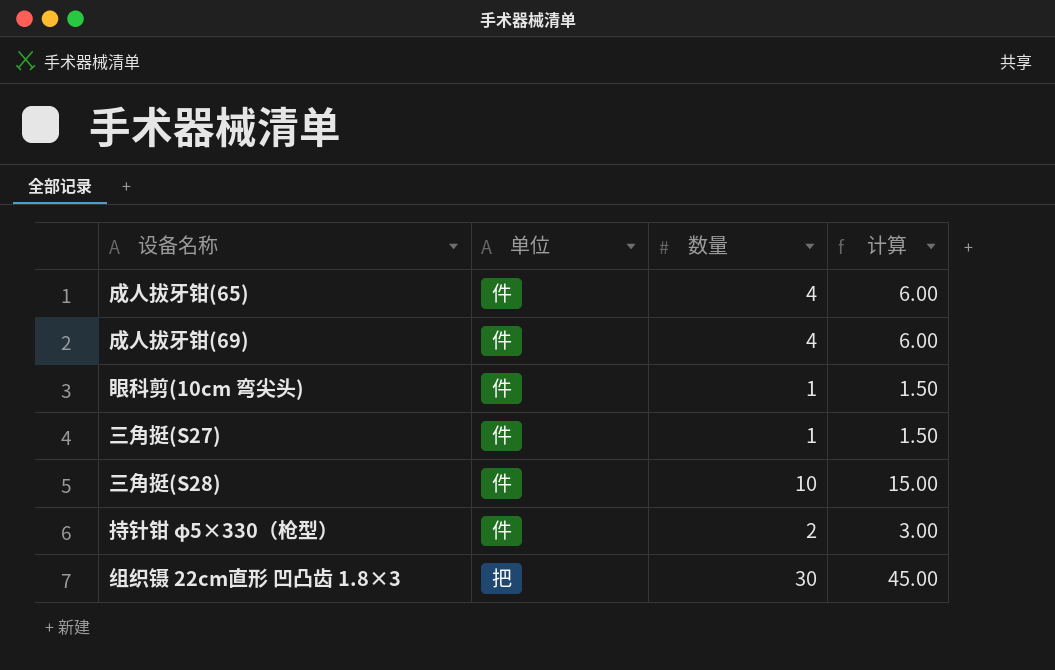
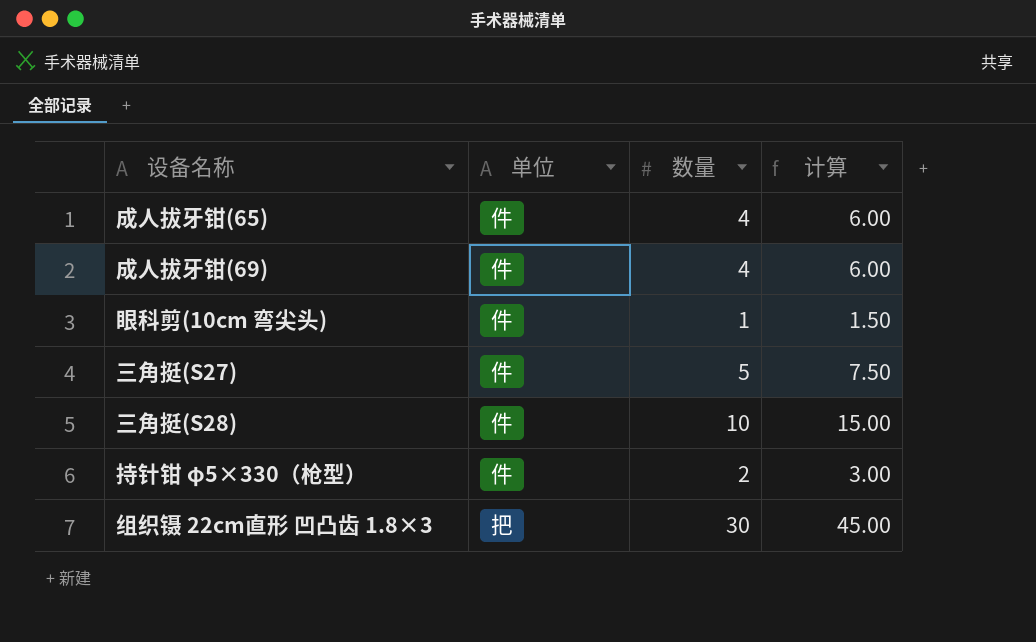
三角挺(S27) | 数量: 1 -> 5
三角挺(S27) | 计算: 1.50 -> 7.50

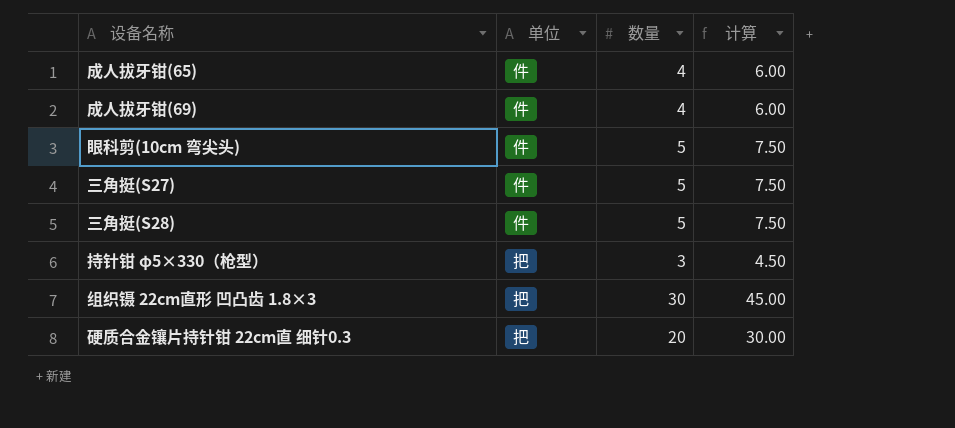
眼科剪(10cm 弯尖头) | 数量: 1 -> 5
眼科剪(10cm 弯尖头) | 计算: 1.50 -> 7.50
三角挺(S28) | 数量: 10 -> 5
三角挺(S28) | 计算: 15.00 -> 7.50
持针钳 φ5×330（枪型） | 单位: 件 -> 把
持针钳 φ5×330（枪型） | 数量: 2 -> 3
持针钳 φ5×330（枪型） | 计算: 3.00 -> 4.50
row 硬质合金镶片持针钳 22cm直 细针0.3: none -> 把 | 20 | 30.00

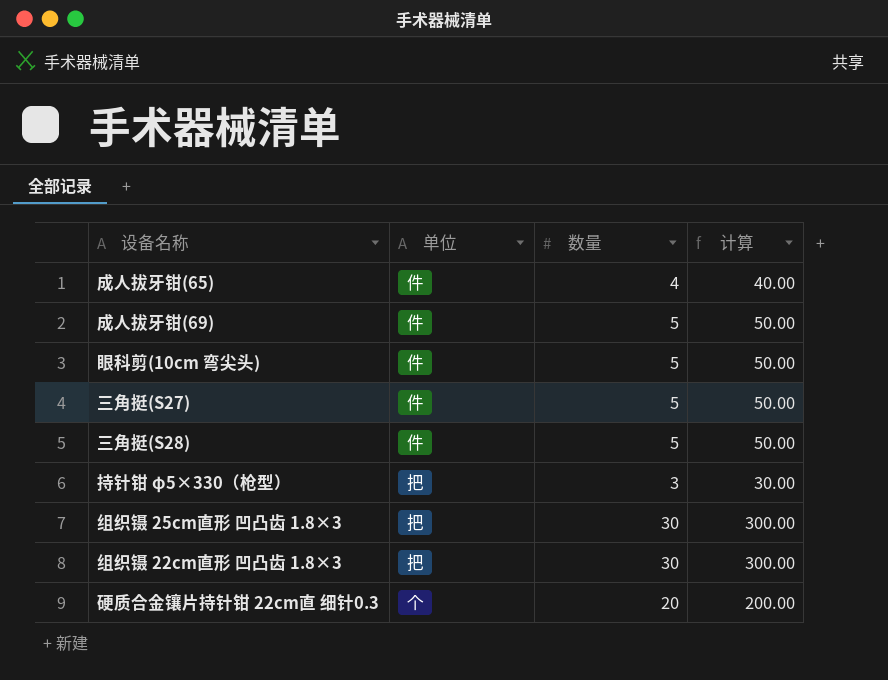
column 计算 | formula: [数量] * 1.5 -> [数量] * 10
成人拔牙钳(69) | 数量: 4 -> 5
row 组织镊 25cm直形 凹凸齿 1.8×3: none -> 把 | 30 | 300.00
硬质合金镶片持针钳 22cm直 细针0.3 | 单位: 把 -> 个

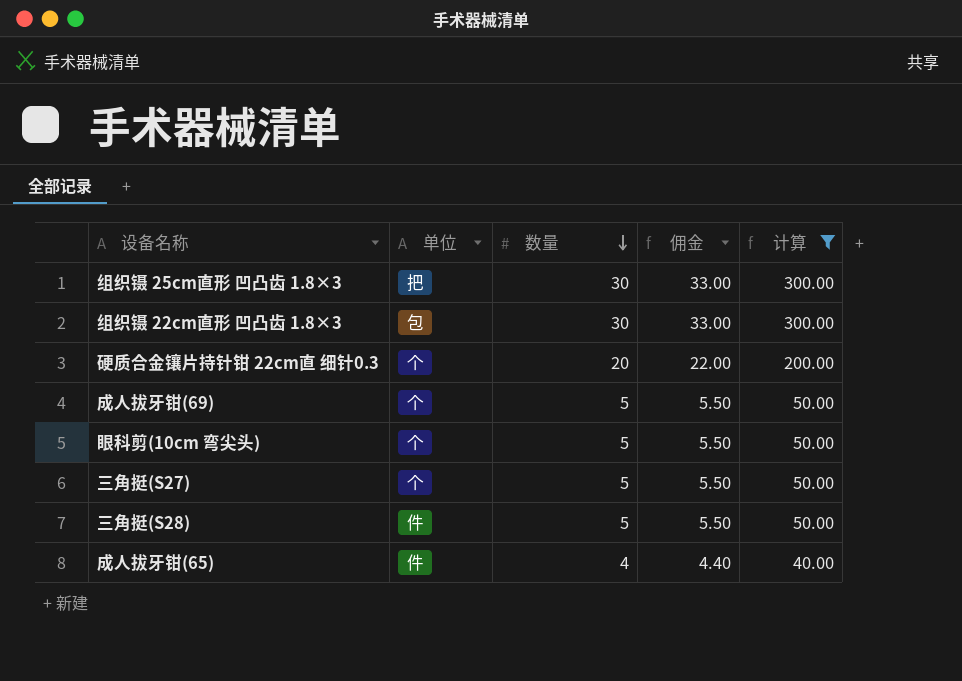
filter: none -> 计算 != 30.00
row order: none -> 数量 descending
column 佣金 | formula: none -> [数量] * 1.1
组织镊 22cm直形 凹凸齿 1.8×3 | 单位: 把 -> 包
成人拔牙钳(69) | 单位: 件 -> 个
眼科剪(10cm 弯尖头) | 单位: 件 -> 个
三角挺(S27) | 单位: 件 -> 个

